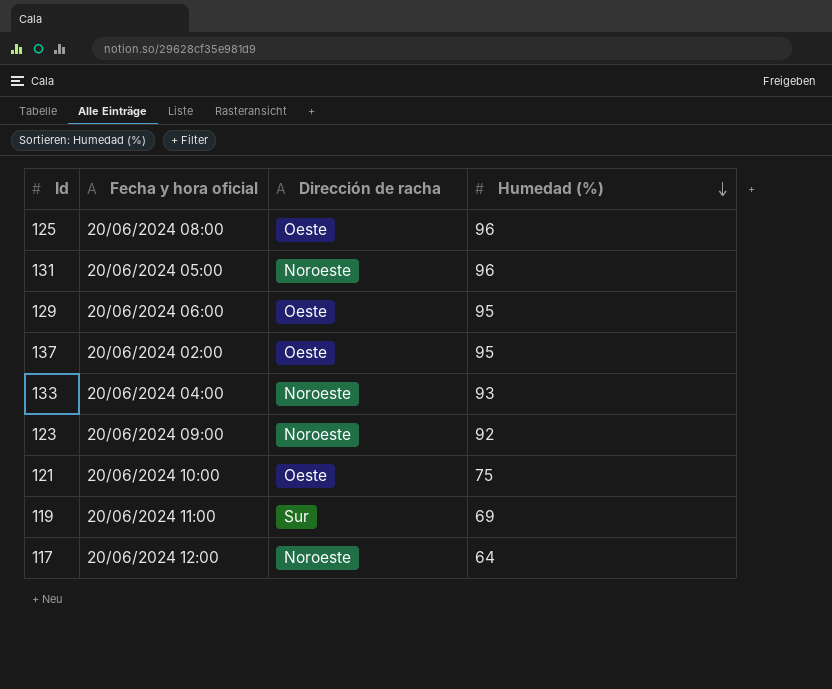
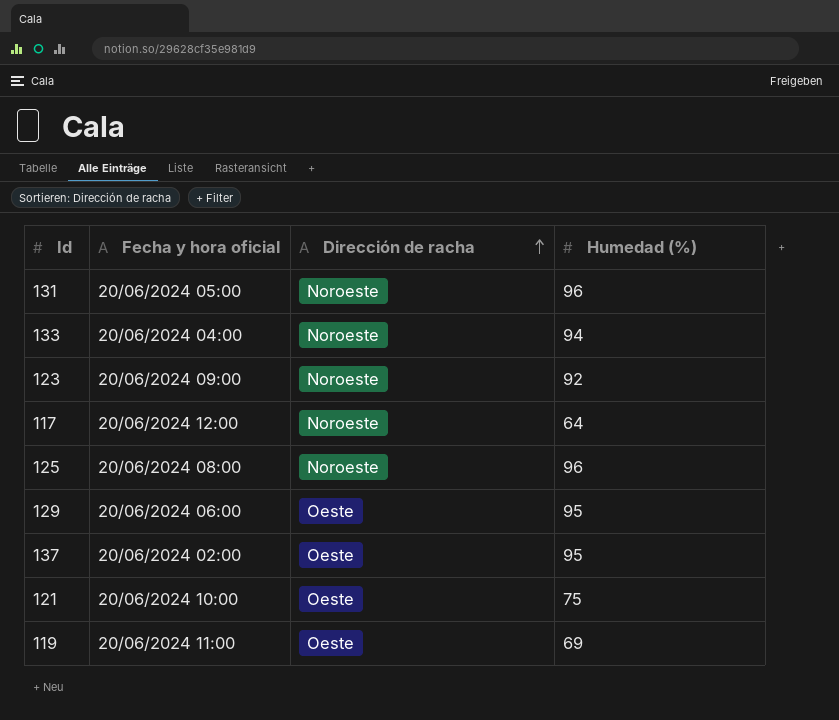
row order: Humedad (%) descending -> Dirección de racha ascending
133 | Humedad (%): 93 -> 94
125 | Dirección de racha: Oeste -> Noroeste
119 | Dirección de racha: Sur -> Oeste

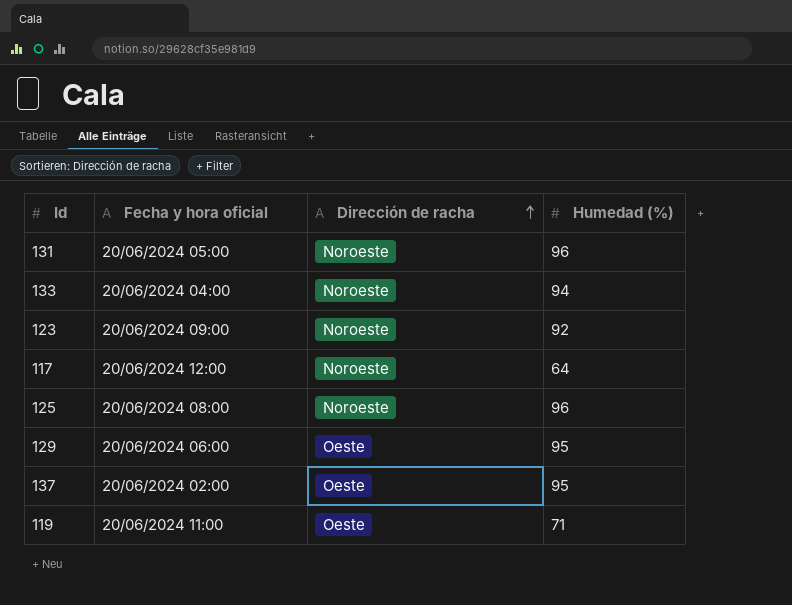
row 121: 20/06/2024 10:00 | Oeste | 75 -> none
119 | Humedad (%): 69 -> 71

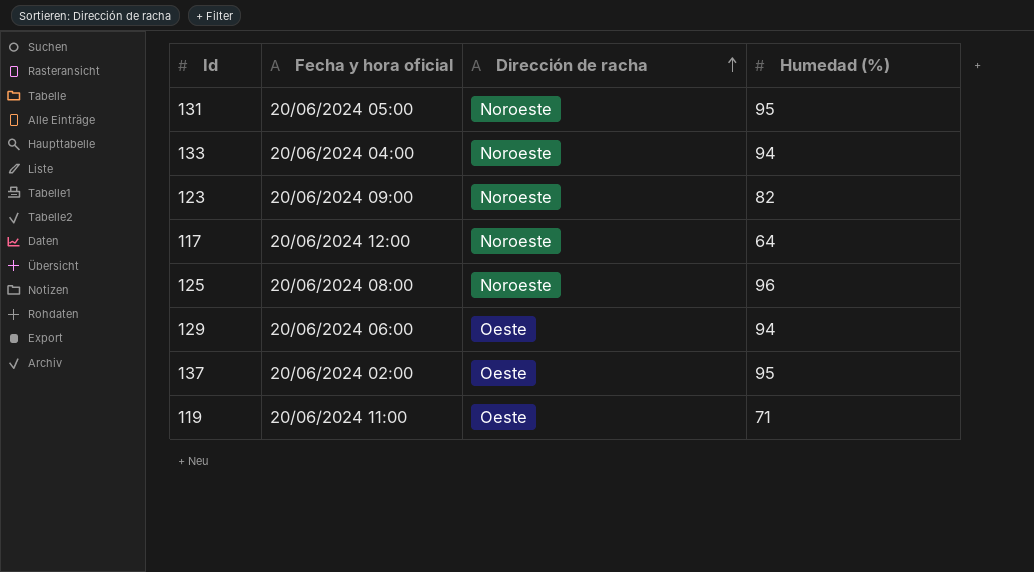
131 | Humedad (%): 96 -> 95
123 | Humedad (%): 92 -> 82
129 | Humedad (%): 95 -> 94

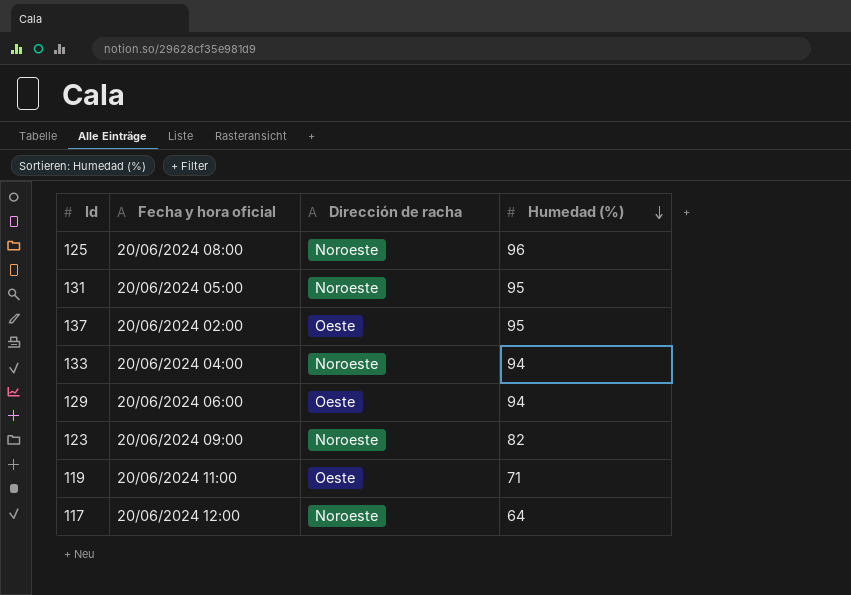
row order: Dirección de racha ascending -> Humedad (%) descending

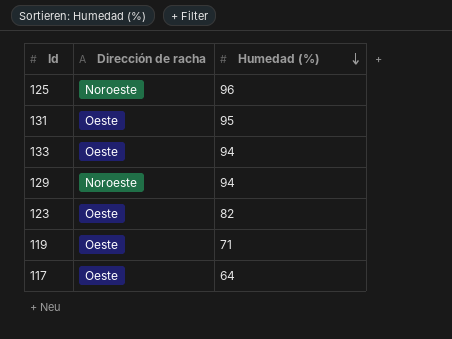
column Fecha y hora oficial | position: 2 -> none
row 137: 20/06/2024 02:00 | Oeste | 95 -> none
131 | Dirección de racha: Noroeste -> Oeste
133 | Dirección de racha: Noroeste -> Oeste
129 | Dirección de racha: Oeste -> Noroeste
123 | Dirección de racha: Noroeste -> Oeste
117 | Dirección de racha: Noroeste -> Oeste

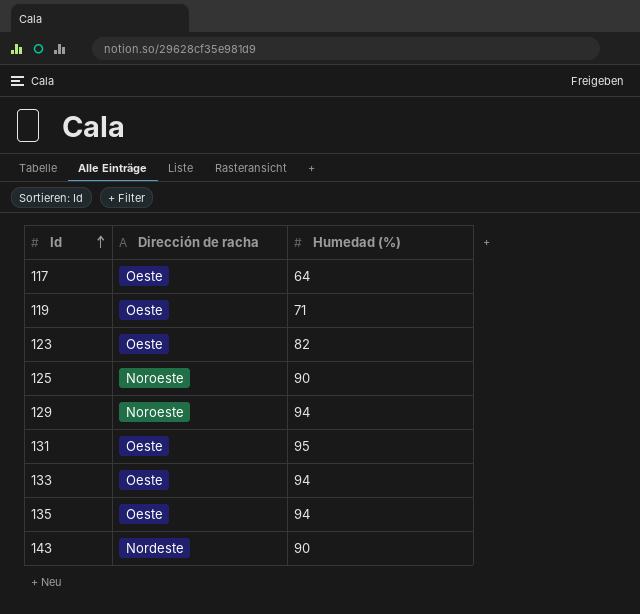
row order: Humedad (%) descending -> Id ascending
125 | Humedad (%): 96 -> 90
row 135: none -> Oeste | 94
row 143: none -> Nordeste | 90

